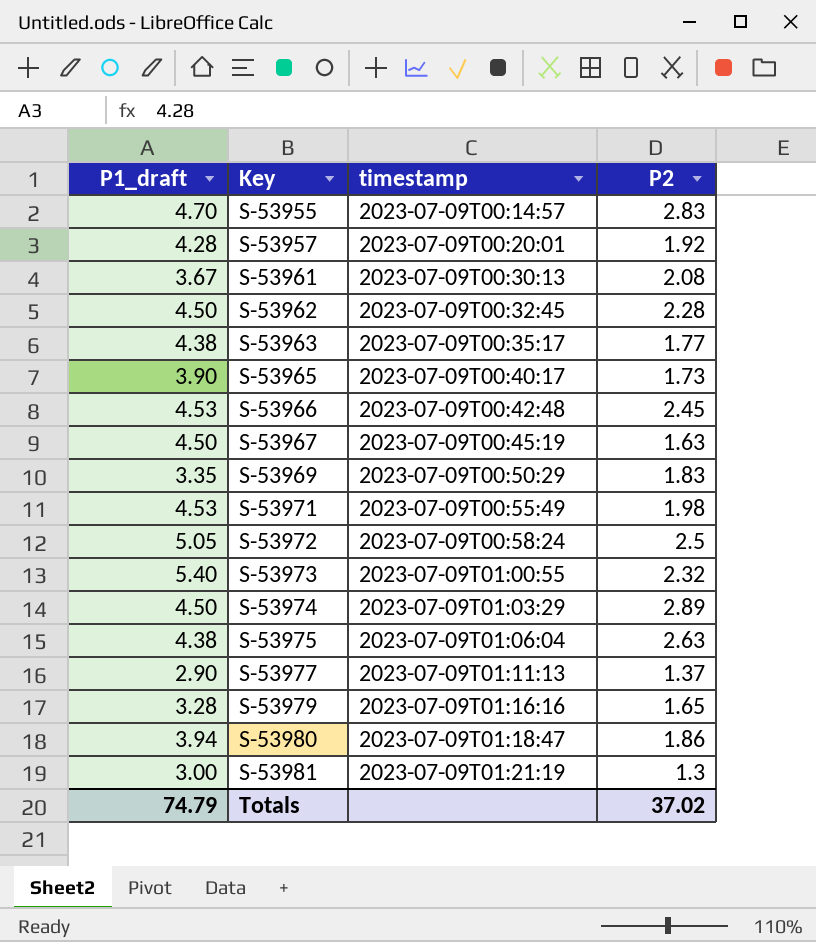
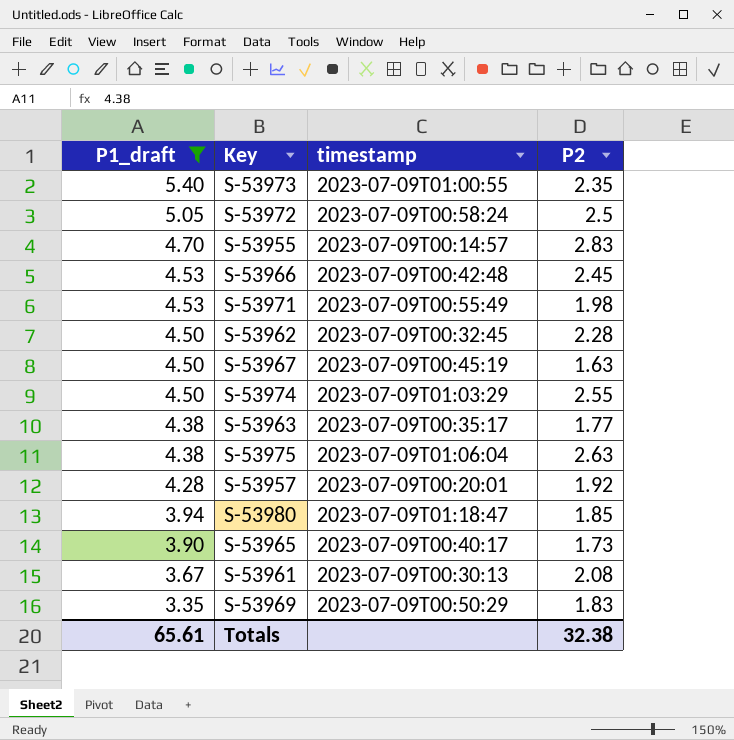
filter: none -> P1_draft >= 3.35
row order: Key ascending -> P1_draft descending
S-53973 | P2: 2.32 -> 2.35
S-53974 | P2: 2.89 -> 2.55
S-53980 | P2: 1.86 -> 1.85
Totals | P1_draft: 74.79 -> 65.61
Totals | P2: 37.02 -> 32.38

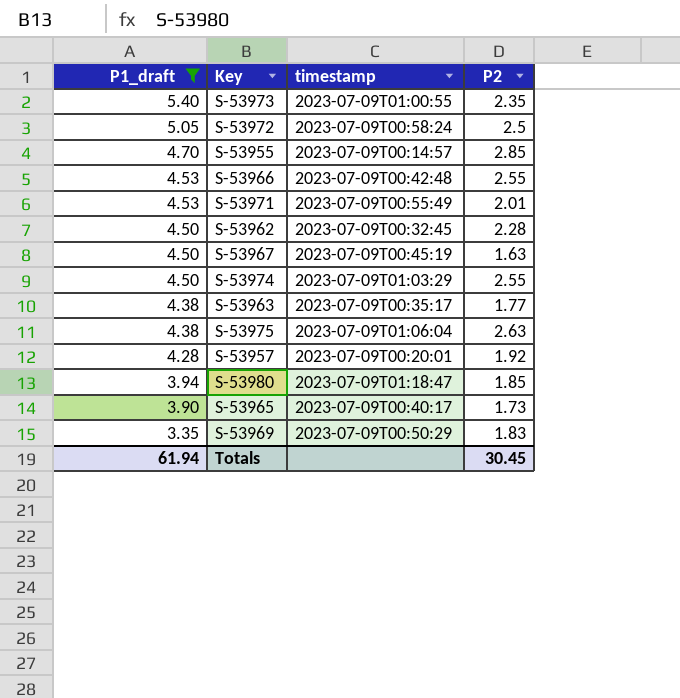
row S-53961: 3.67 | 2023-07-09T00:30:13 | 2.08 -> none
S-53955 | P2: 2.83 -> 2.85
S-53966 | P2: 2.45 -> 2.55
S-53971 | P2: 1.98 -> 2.01
Totals | P1_draft: 65.61 -> 61.94
Totals | P2: 32.38 -> 30.45

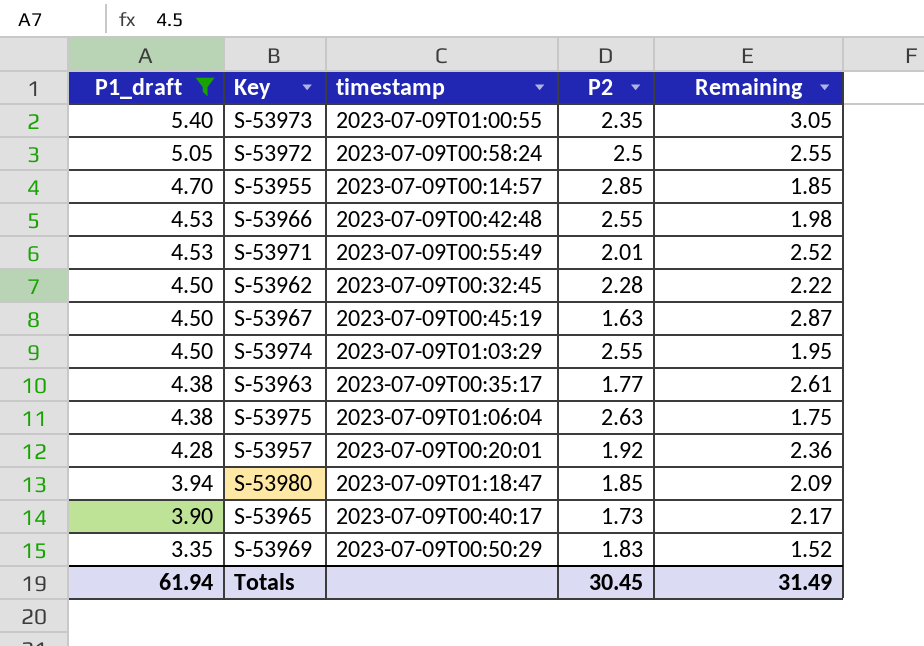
column Remaining | formula: none -> [P1_draft] - [P2]

